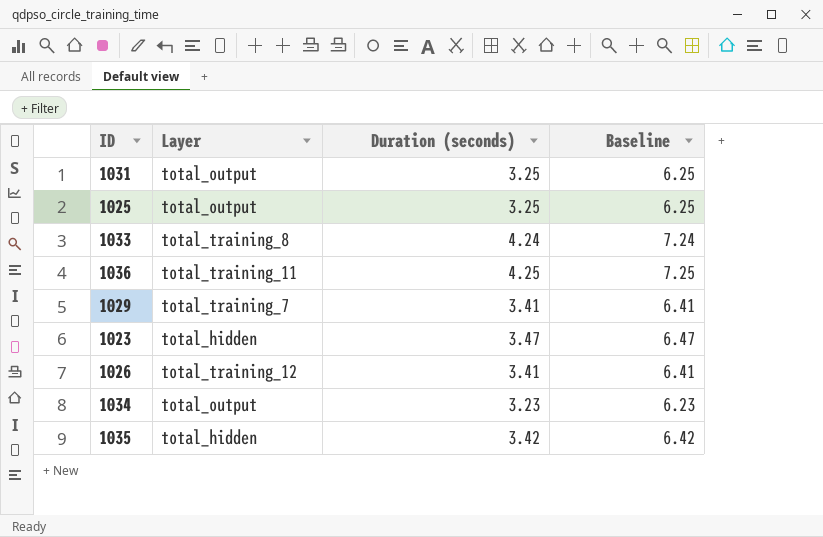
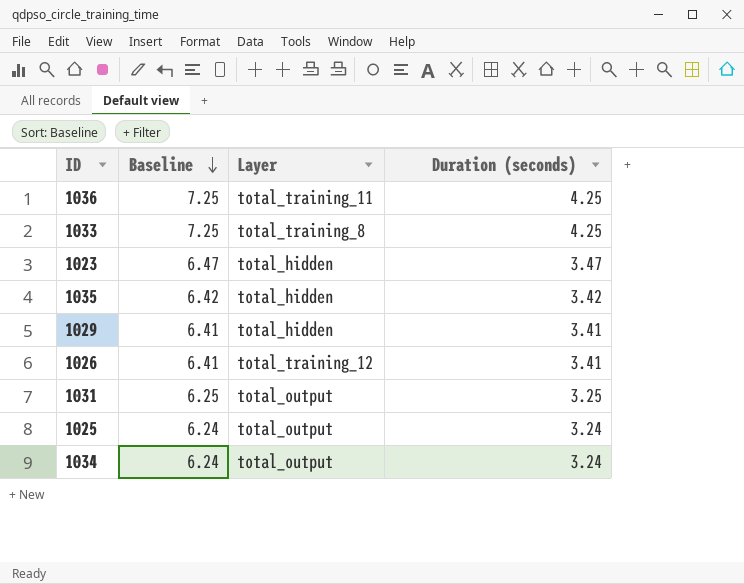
row order: none -> Baseline descending
column Baseline | position: 4 -> 2
1033 | Baseline: 7.24 -> 7.25
1033 | Duration (seconds): 4.24 -> 4.25
1029 | Layer: total_training_7 -> total_hidden
1025 | Baseline: 6.25 -> 6.24
1025 | Duration (seconds): 3.25 -> 3.24
1034 | Baseline: 6.23 -> 6.24
1034 | Duration (seconds): 3.23 -> 3.24

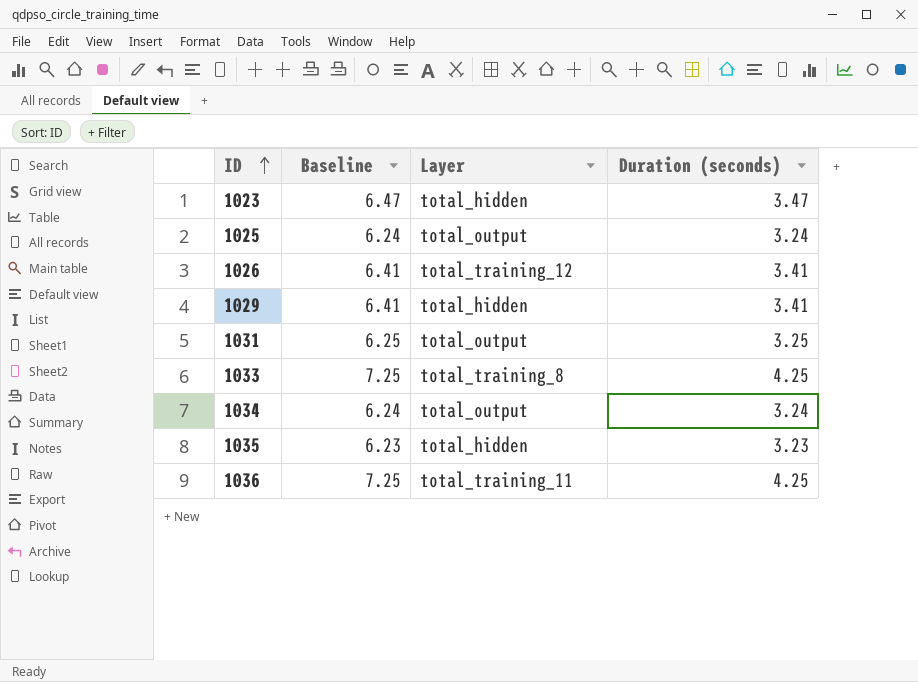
row order: Baseline descending -> ID ascending
1035 | Baseline: 6.42 -> 6.23
1035 | Duration (seconds): 3.42 -> 3.23

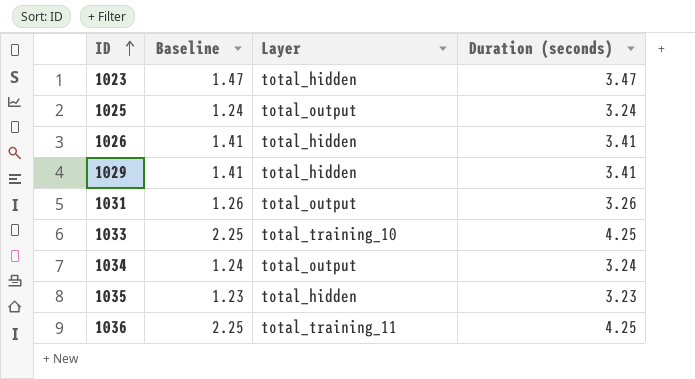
column Baseline | formula: [Duration (seconds)] + 3 -> [Duration (seconds)] - 2
1026 | Layer: total_training_12 -> total_hidden
1031 | Duration (seconds): 3.25 -> 3.26
1033 | Layer: total_training_8 -> total_training_10

